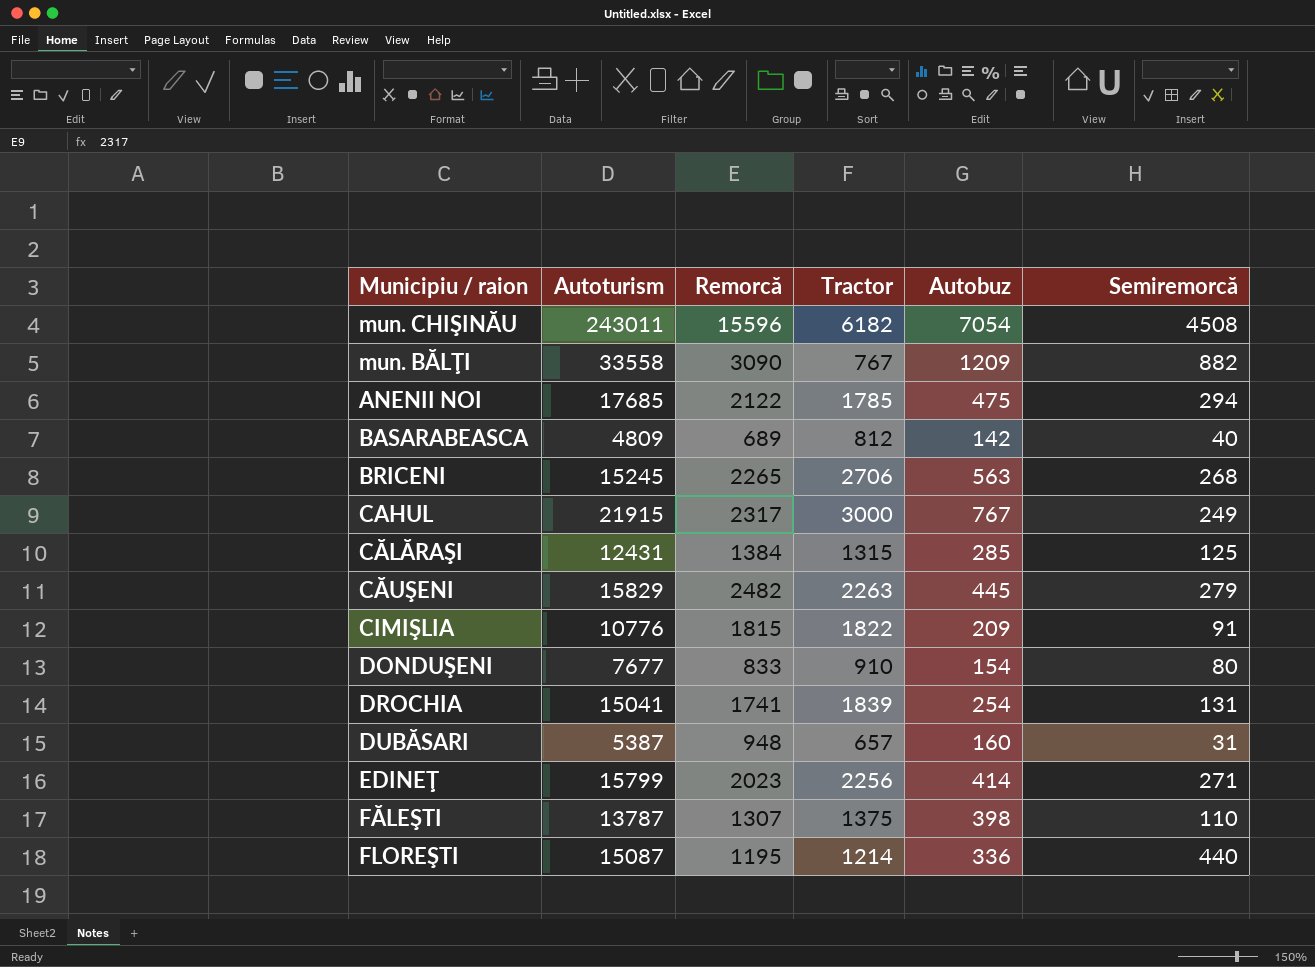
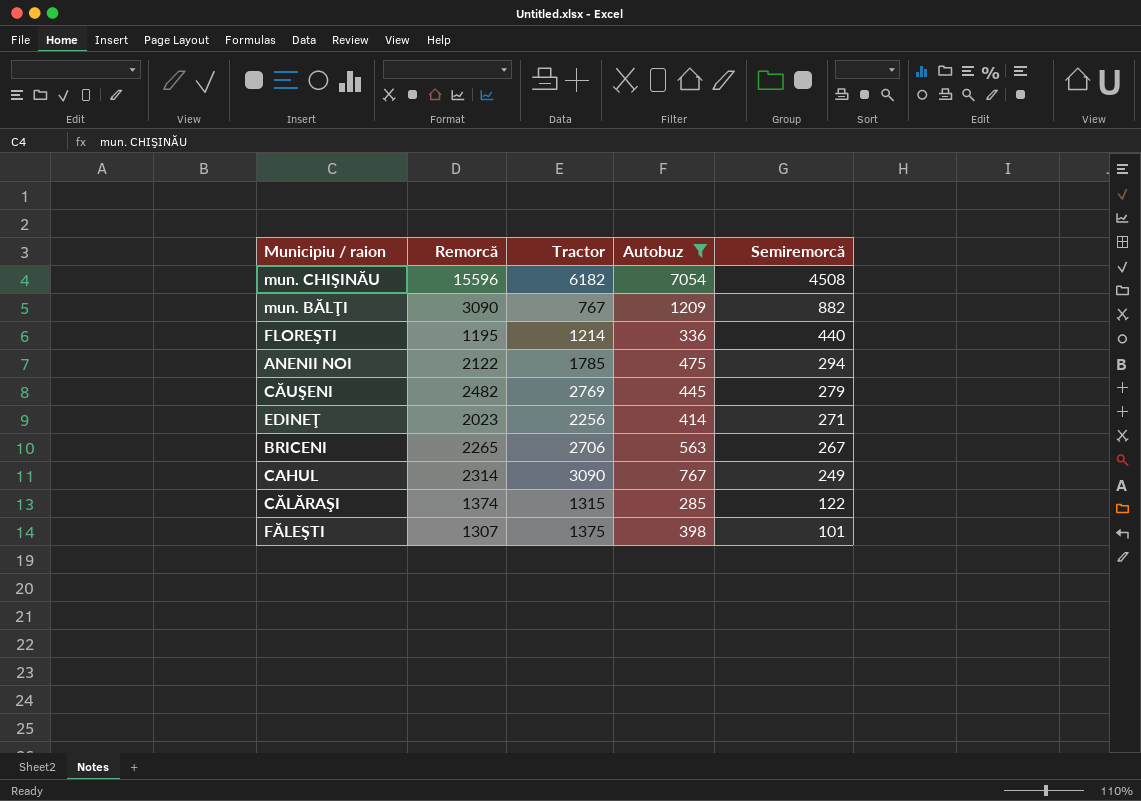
filter: none -> Autobuz >= 285
row order: none -> Semiremorcă descending
column Autoturism | position: 2 -> none
CĂUŞENI | Tractor: 2263 -> 2769
BRICENI | Semiremorcă: 268 -> 267
CAHUL | Remorcă: 2317 -> 2314
CAHUL | Tractor: 3000 -> 3090
CĂLĂRAŞI | Remorcă: 1384 -> 1374
CĂLĂRAŞI | Semiremorcă: 125 -> 122
FĂLEŞTI | Semiremorcă: 110 -> 101

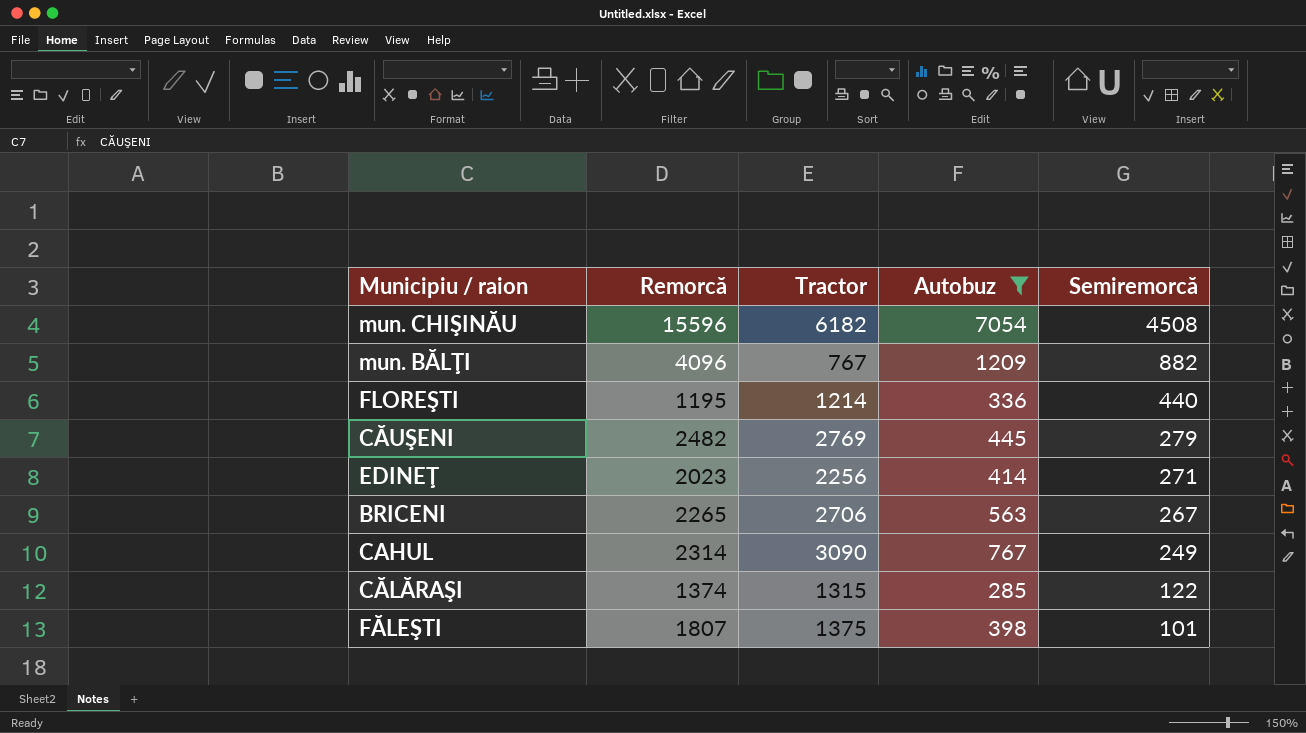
row ANENII NOI: 2122 | 1785 | 475 | 294 -> none
mun. BĂLŢI | Remorcă: 3090 -> 4096
FĂLEŞTI | Remorcă: 1307 -> 1807

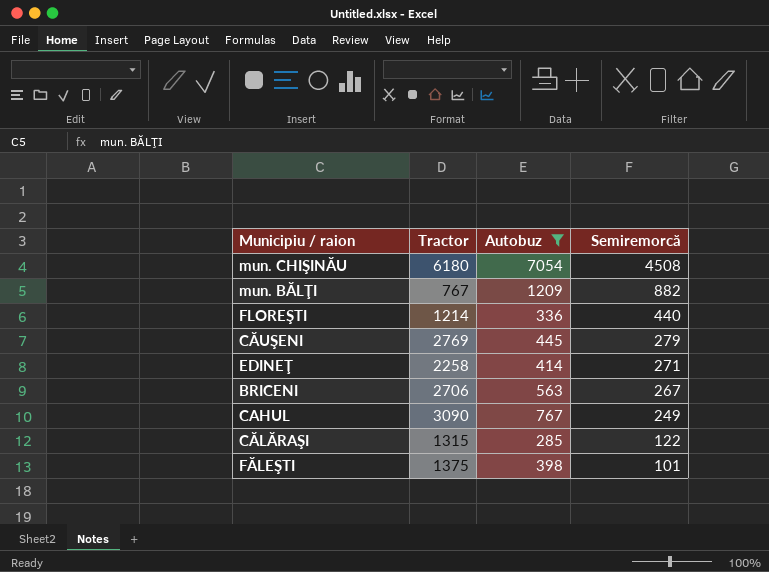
column Remorcă | position: 2 -> none
mun. CHIŞINĂU | Tractor: 6182 -> 6180
EDINEŢ | Tractor: 2256 -> 2258

